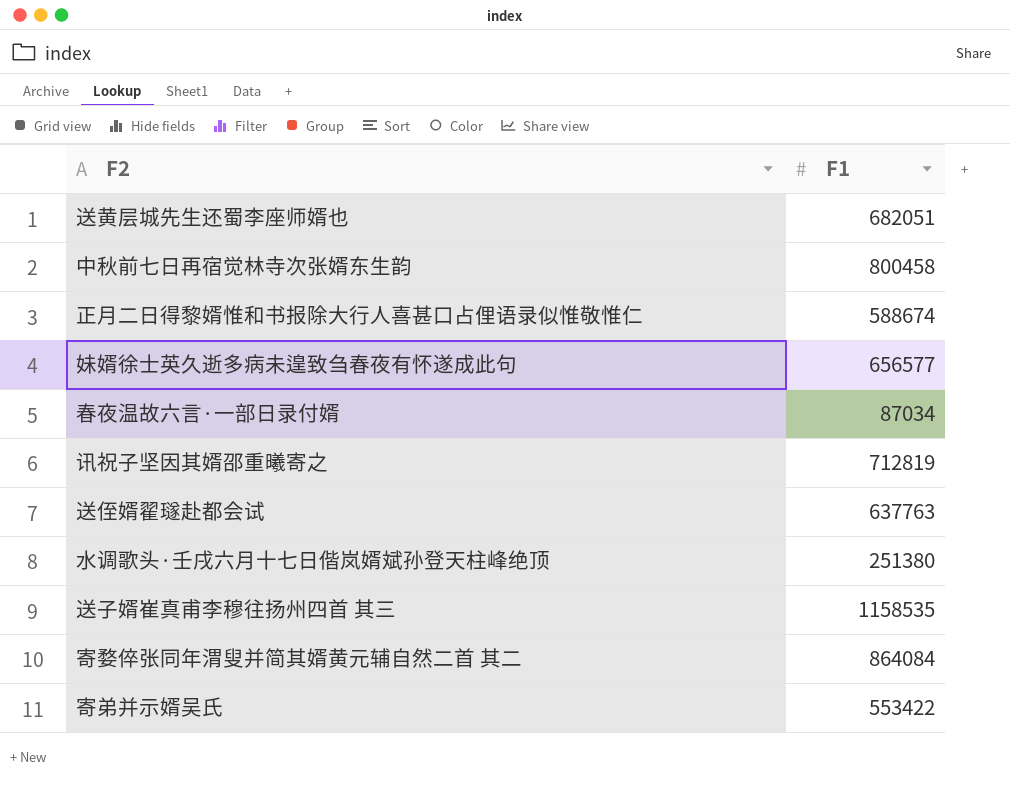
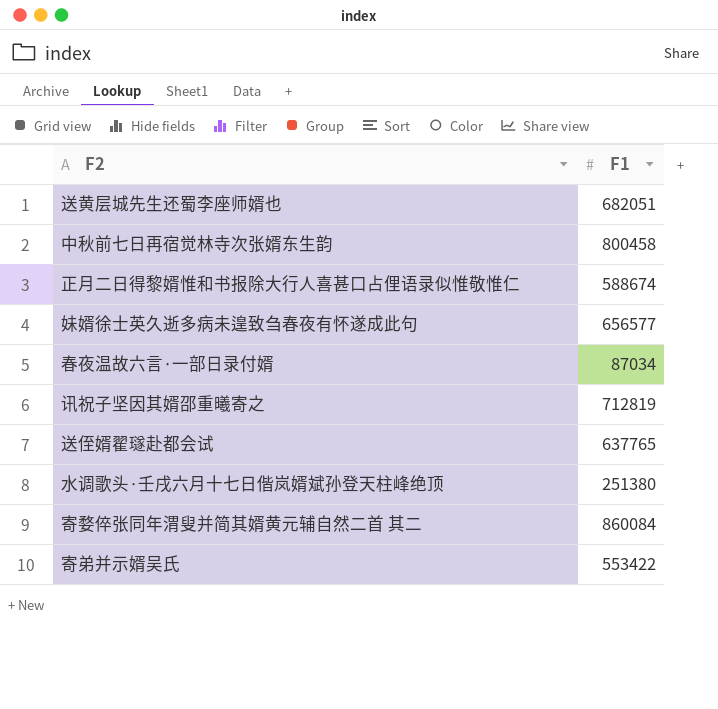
row 送子婿崔真甫李穆往扬州四首 其三: 1158535 -> none
送侄婿翟璲赴都会试 | F1: 637763 -> 637765
寄婺倅张同年渭叟并简其婿黄元辅自然二首 其二 | F1: 864084 -> 860084

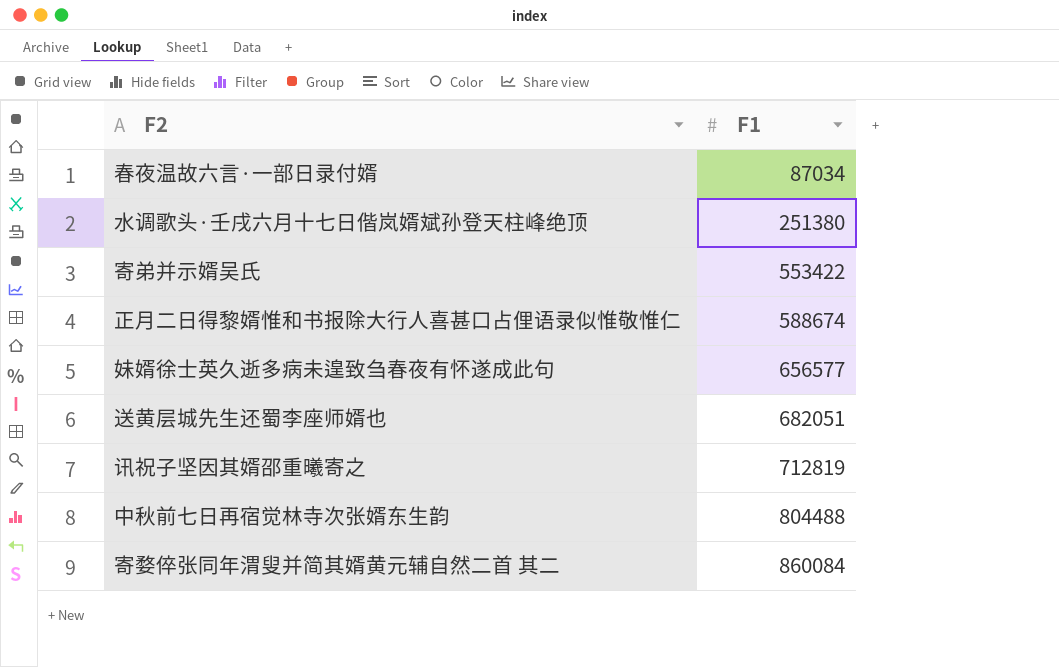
row order: none -> F1 ascending
row 送侄婿翟璲赴都会试: 637765 -> none
中秋前七日再宿觉林寺次张婿东生韵 | F1: 800458 -> 804488

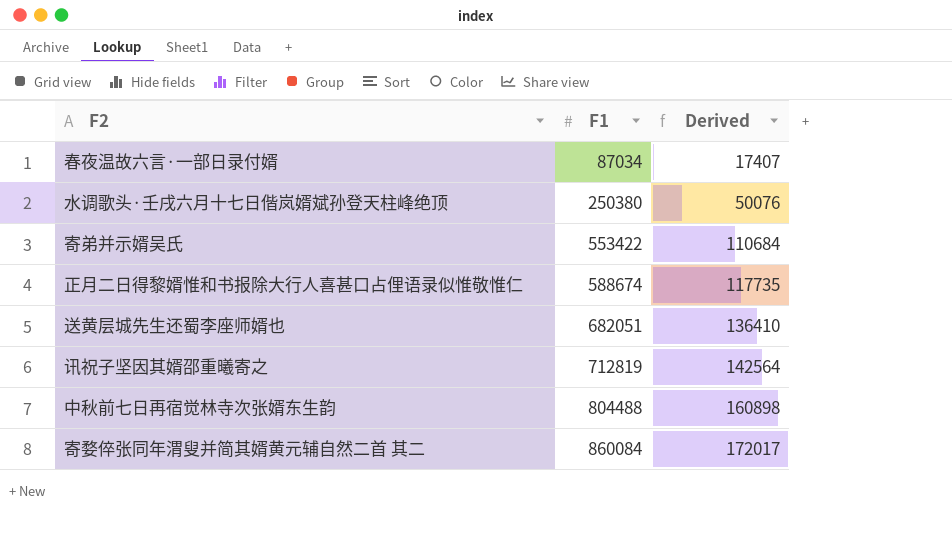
column Derived | formula: none -> [F1] * 0.2
row 妹婿徐士英久逝多病未遑致刍春夜有怀遂成此句: 656577 -> none
水调歌头·壬戌六月十七日偕岚婿斌孙登天柱峰绝顶 | F1: 251380 -> 250380

